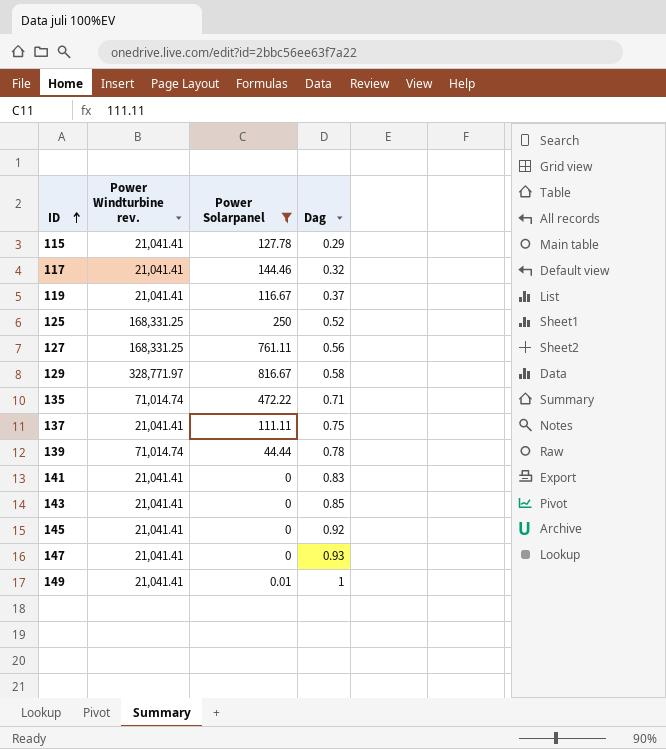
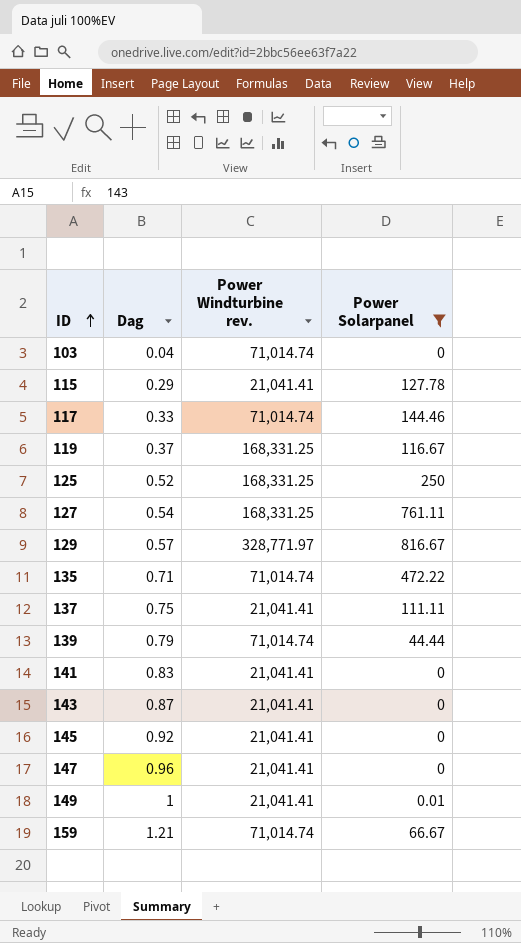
column Dag | position: 4 -> 2
row 103: none -> 0.04 | 71,014.74 | 0
117 | Dag: 0.32 -> 0.33
117 | Power Windturbine rev.: 21,041.41 -> 71,014.74
119 | Power Windturbine rev.: 21,041.41 -> 168,331.25
127 | Dag: 0.56 -> 0.54
129 | Dag: 0.58 -> 0.57
139 | Dag: 0.78 -> 0.79
143 | Dag: 0.85 -> 0.87
147 | Dag: 0.93 -> 0.96
row 159: none -> 1.21 | 71,014.74 | 66.67

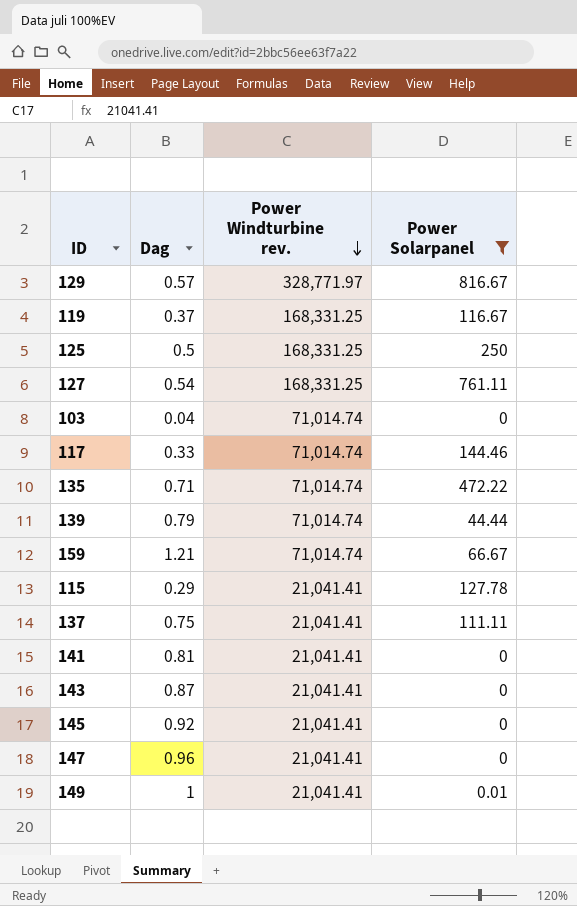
row order: ID ascending -> Power Windturbine rev. descending
125 | Dag: 0.52 -> 0.5
141 | Dag: 0.83 -> 0.81

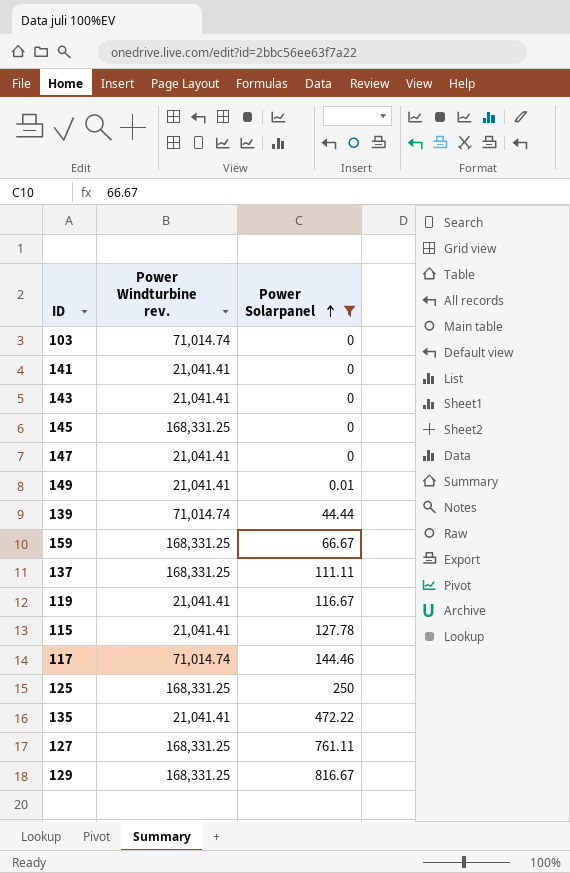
row order: Power Windturbine rev. descending -> Power Solarpanel ascending
column Dag | position: 2 -> none
145 | Power Windturbine rev.: 21,041.41 -> 168,331.25
159 | Power Windturbine rev.: 71,014.74 -> 168,331.25
137 | Power Windturbine rev.: 21,041.41 -> 168,331.25
119 | Power Windturbine rev.: 168,331.25 -> 21,041.41
135 | Power Windturbine rev.: 71,014.74 -> 21,041.41
129 | Power Windturbine rev.: 328,771.97 -> 168,331.25

